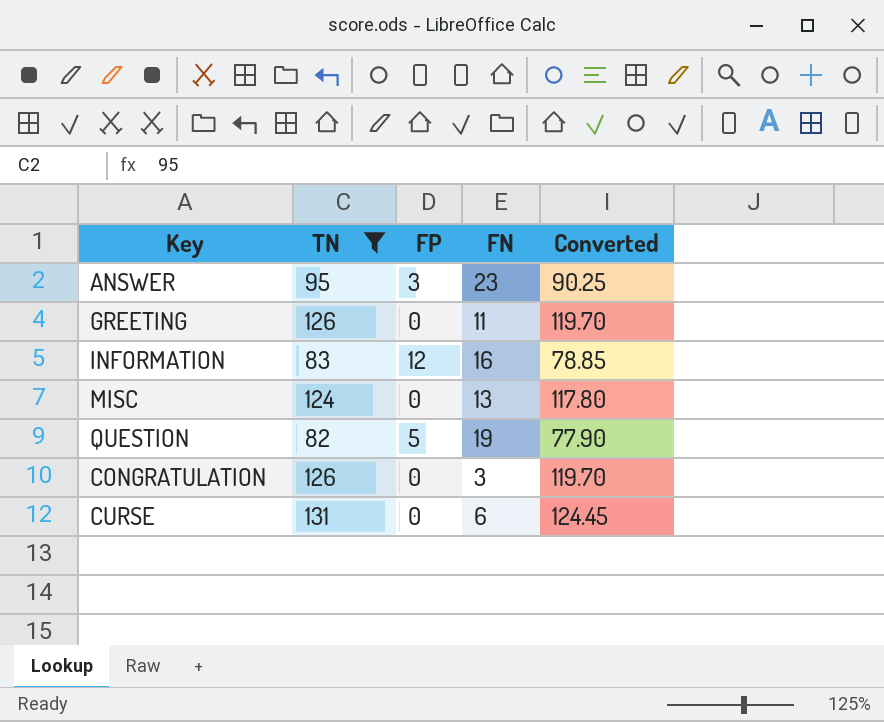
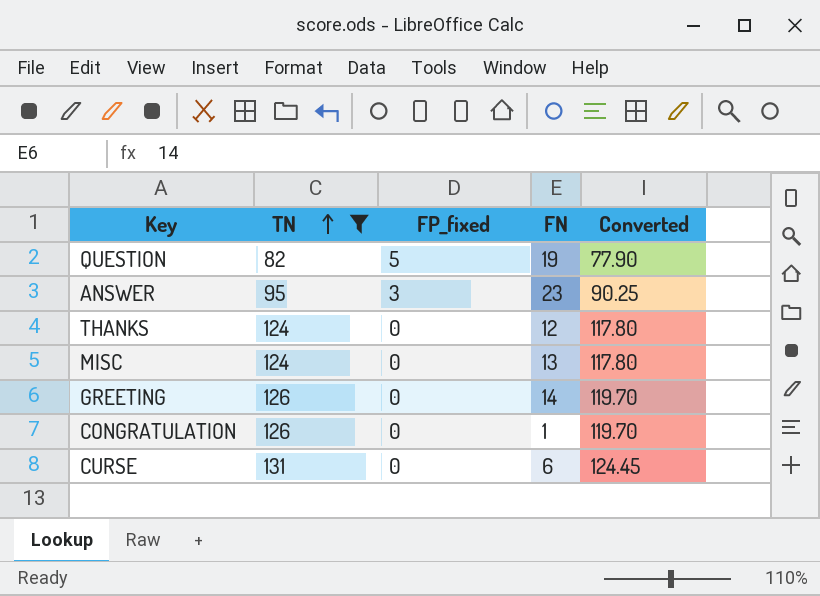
row order: none -> TN ascending
column name: FP -> FP_fixed
row INFORMATION: 83 | 12 | 16 | 78.85 -> none
row THANKS: none -> 124 | 0 | 12 | 117.80
GREETING | FN: 11 -> 14
CONGRATULATION | FN: 3 -> 1

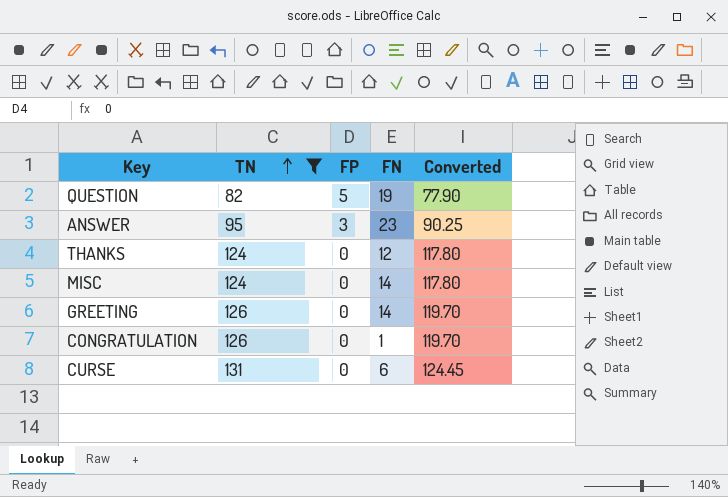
column name: FP_fixed -> FP
MISC | FN: 13 -> 14

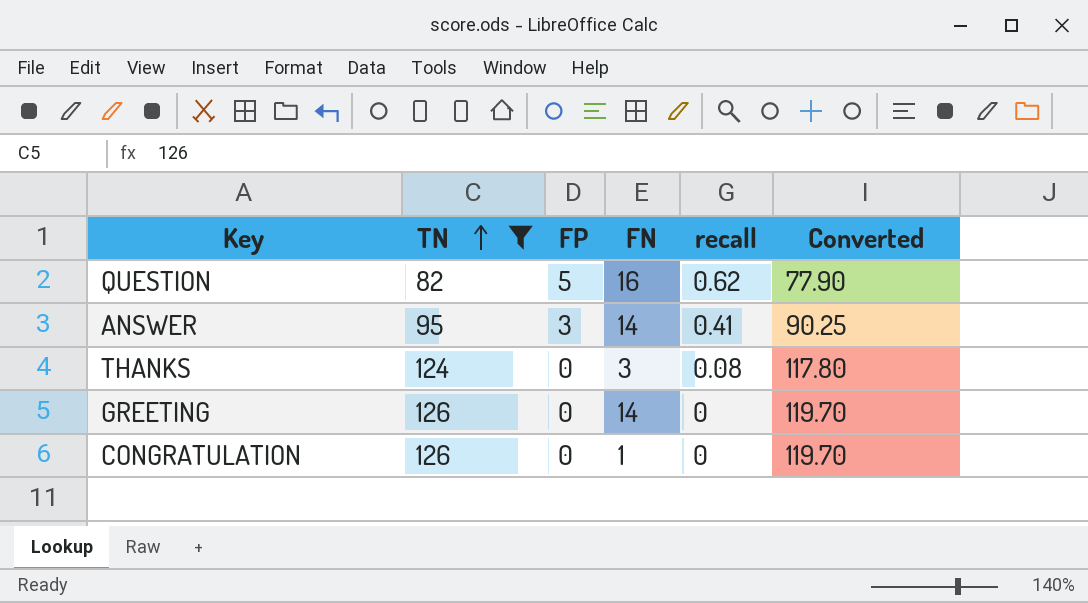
column recall | position: none -> 5
row MISC: 124 | 0 | 14 | 117.80 -> none
row CURSE: 131 | 0 | 6 | 124.45 -> none
QUESTION | FN: 19 -> 16
ANSWER | FN: 23 -> 14
THANKS | FN: 12 -> 3

